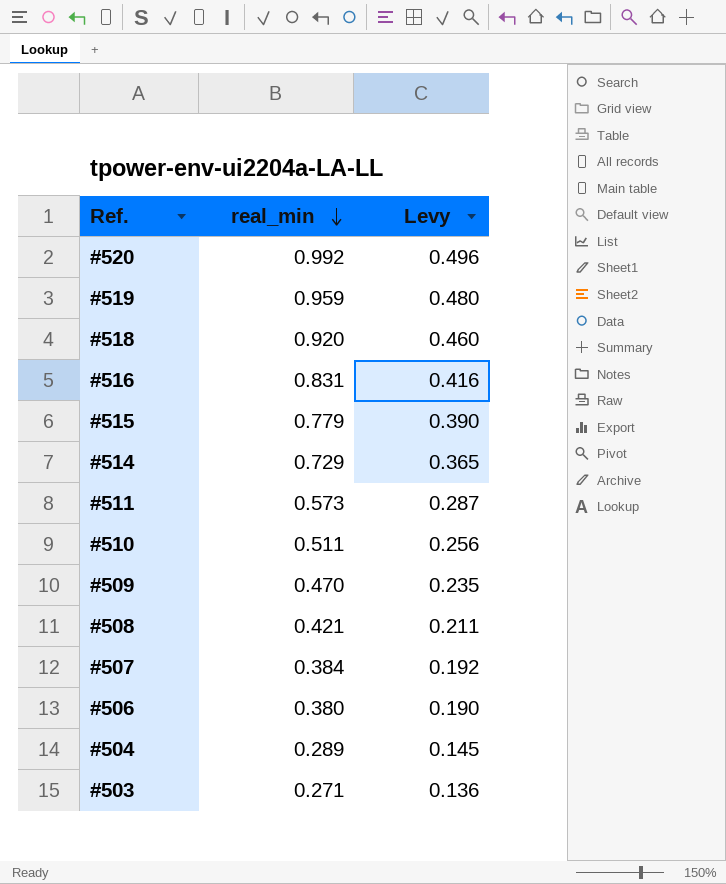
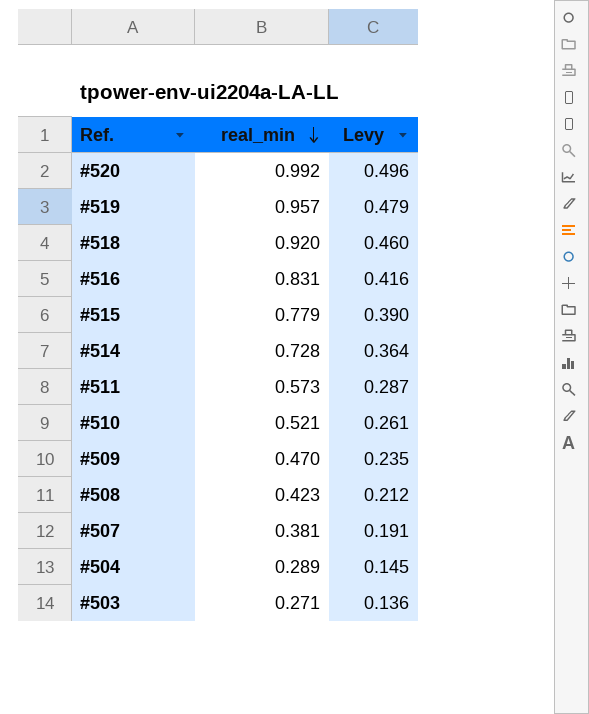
row #506: 0.380 | 0.190 -> none
#519 | real_min: 0.959 -> 0.957
#519 | Levy: 0.480 -> 0.479
#514 | real_min: 0.729 -> 0.728
#514 | Levy: 0.365 -> 0.364
#510 | real_min: 0.511 -> 0.521
#510 | Levy: 0.256 -> 0.261
#508 | real_min: 0.421 -> 0.423
#508 | Levy: 0.211 -> 0.212
#507 | real_min: 0.384 -> 0.381
#507 | Levy: 0.192 -> 0.191

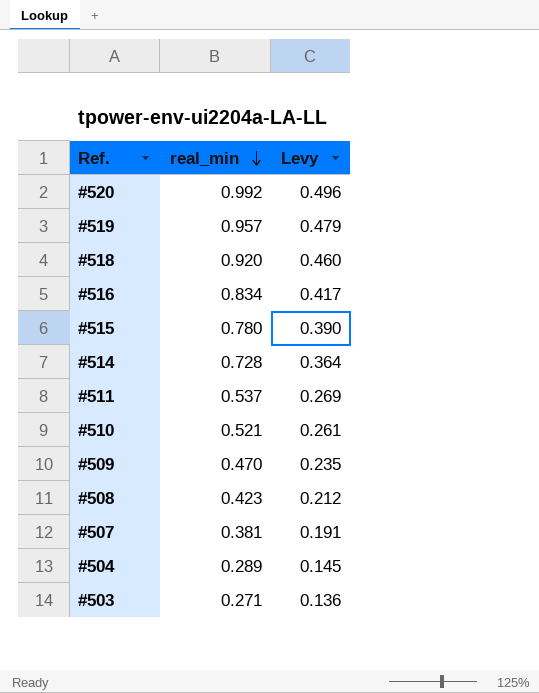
#516 | real_min: 0.831 -> 0.834
#516 | Levy: 0.416 -> 0.417
#515 | real_min: 0.779 -> 0.780
#511 | real_min: 0.573 -> 0.537
#511 | Levy: 0.287 -> 0.269

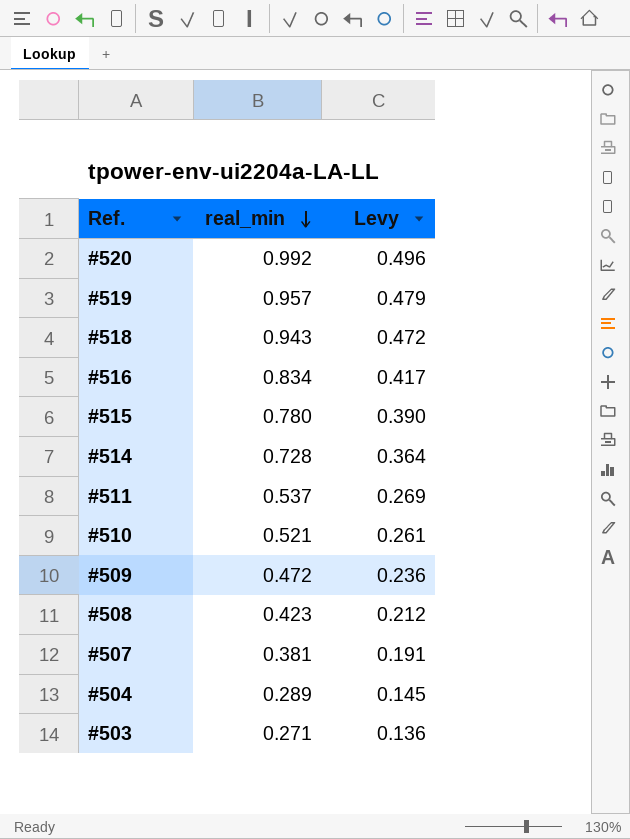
#518 | real_min: 0.920 -> 0.943
#518 | Levy: 0.460 -> 0.472
#509 | real_min: 0.470 -> 0.472
#509 | Levy: 0.235 -> 0.236

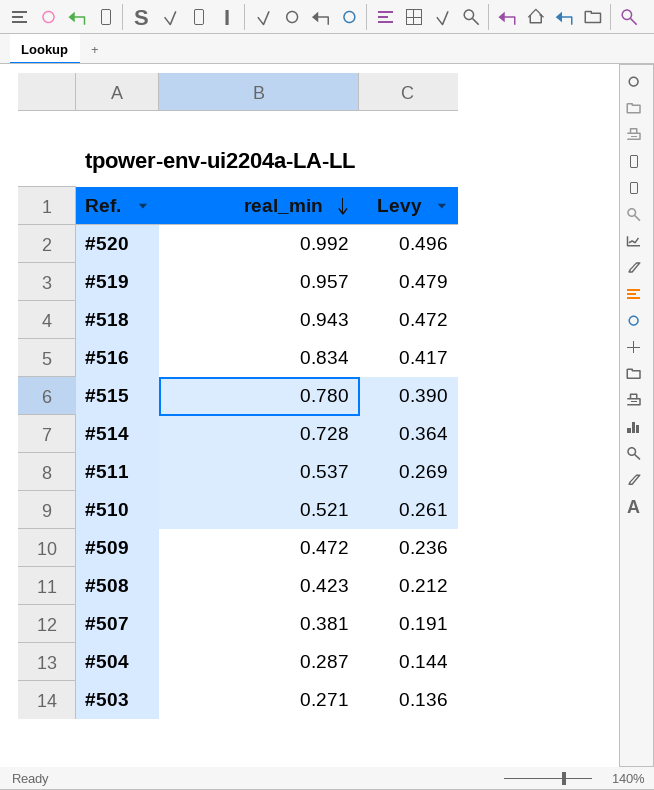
#504 | real_min: 0.289 -> 0.287
#504 | Levy: 0.145 -> 0.144

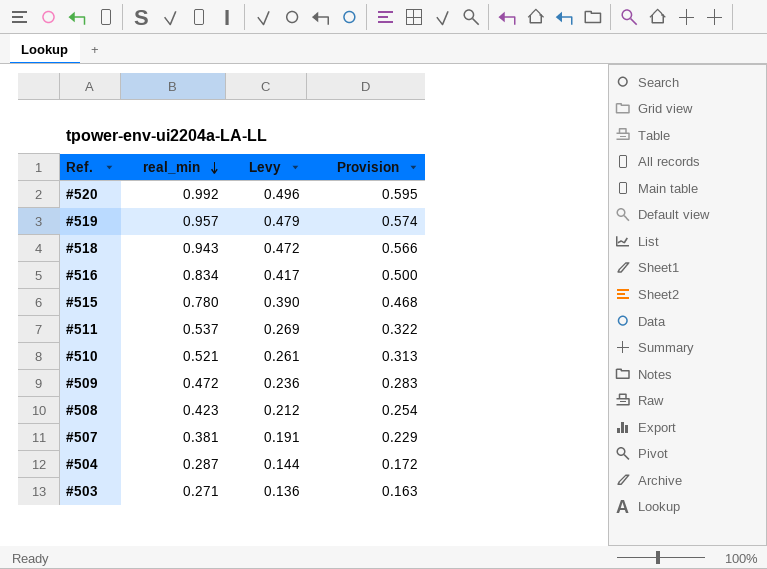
column Provision | formula: none -> [real_min] * 0.6
row #514: 0.728 | 0.364 -> none

